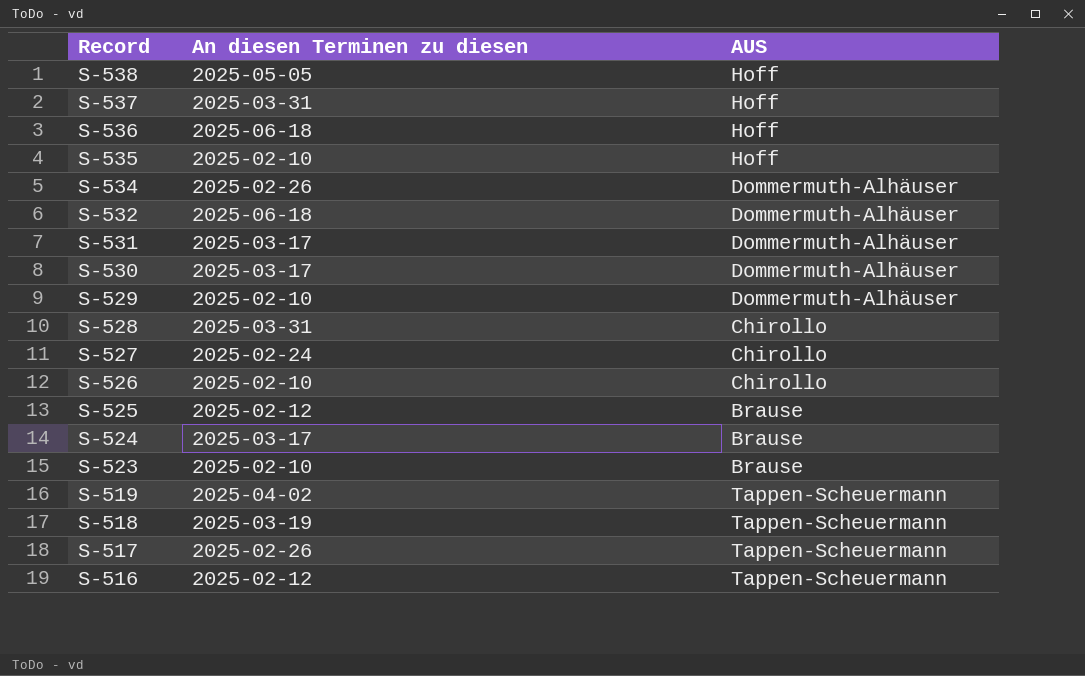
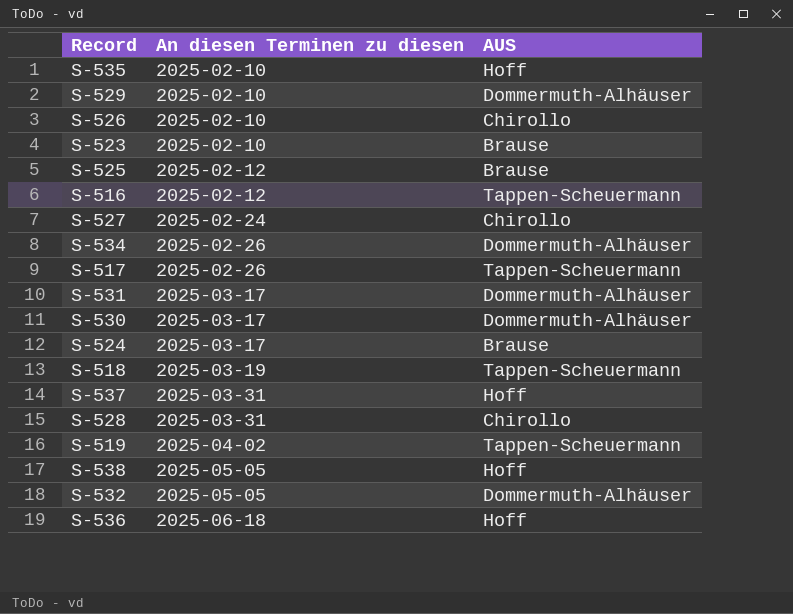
row order: Record descending -> An diesen Terminen zu diesen ascending
S-532 | An diesen Terminen zu diesen: 2025-06-18 -> 2025-05-05

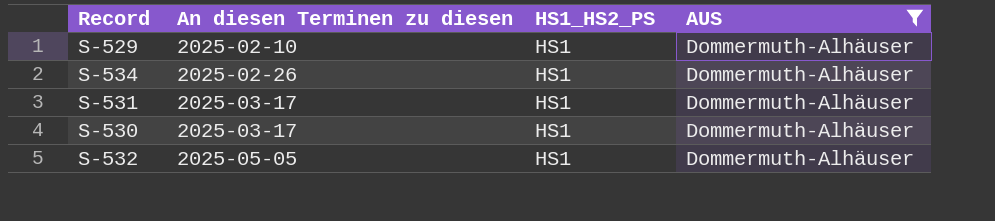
filter: none -> AUS = Dommermuth-Alhäuser
column HS1_HS2_PS | position: none -> 3

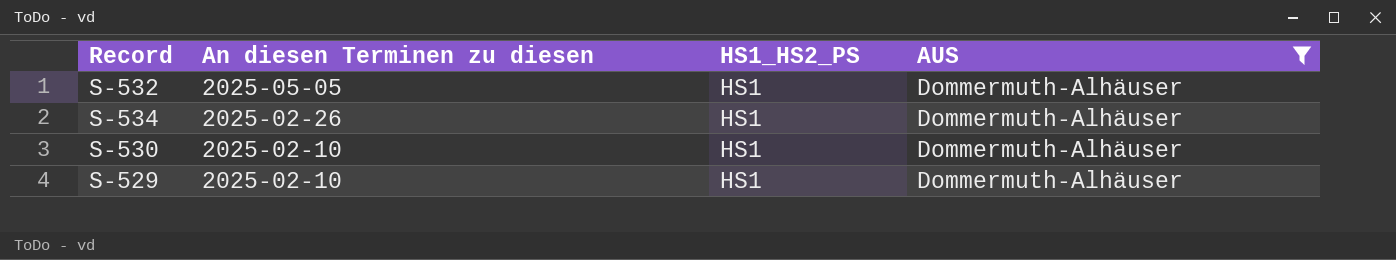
row order: An diesen Terminen zu diesen ascending -> An diesen Terminen zu diesen descending
row S-531: 2025-03-17 | HS1 | Dommermuth-Alhäuser -> none
S-530 | An diesen Terminen zu diesen: 2025-03-17 -> 2025-02-10

